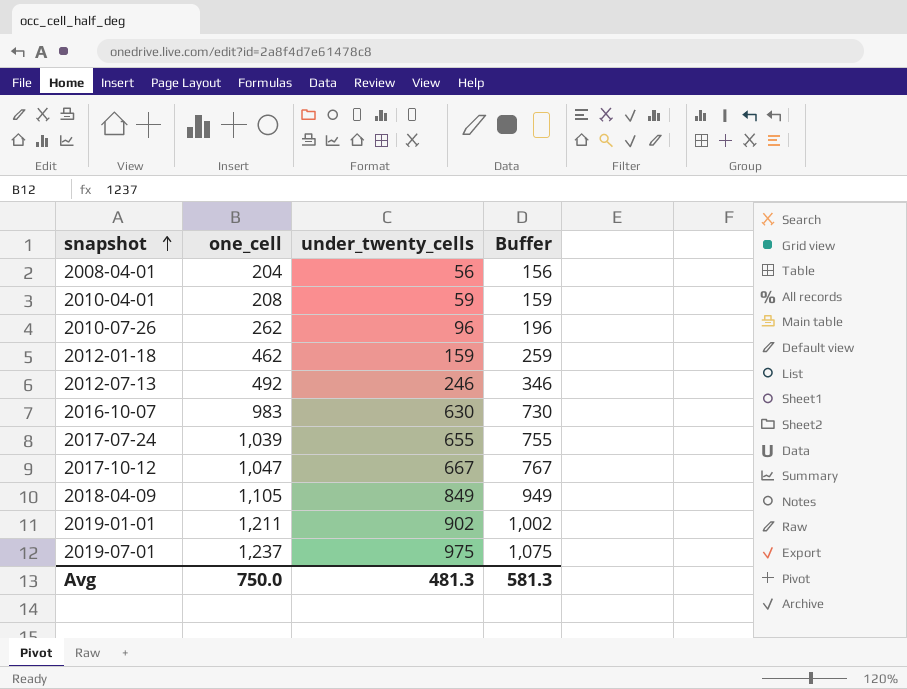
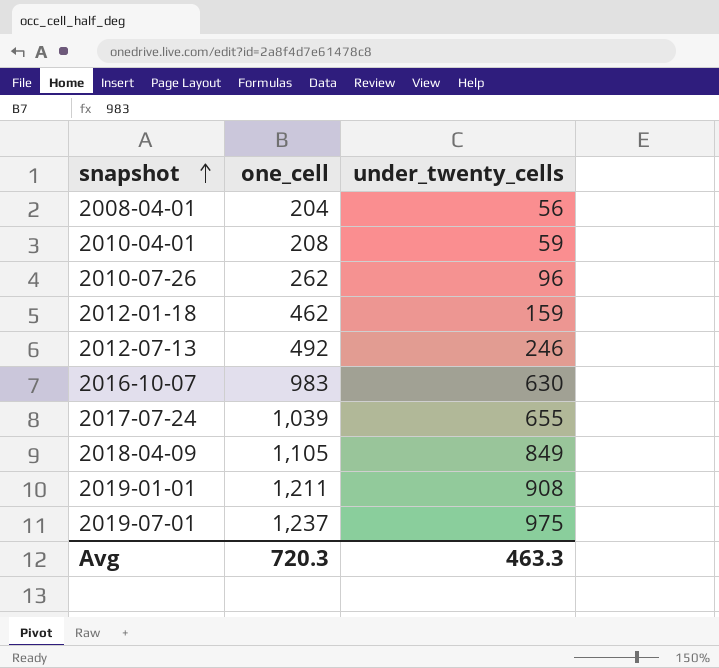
column Buffer | formula: [under_twenty_cells] + 100 -> none
row 2017-10-12: 1,047 | 667 | 767 -> none
2019-01-01 | under_twenty_cells: 902 -> 908
Avg | one_cell: 750.0 -> 720.3
Avg | under_twenty_cells: 481.3 -> 463.3

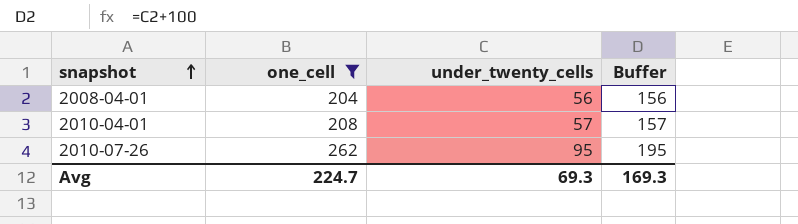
filter: none -> one_cell <= 262
column Buffer | formula: none -> [under_twenty_cells] + 100
2010-04-01 | under_twenty_cells: 59 -> 57
2010-07-26 | under_twenty_cells: 96 -> 95
Avg | one_cell: 720.3 -> 224.7
Avg | under_twenty_cells: 463.3 -> 69.3

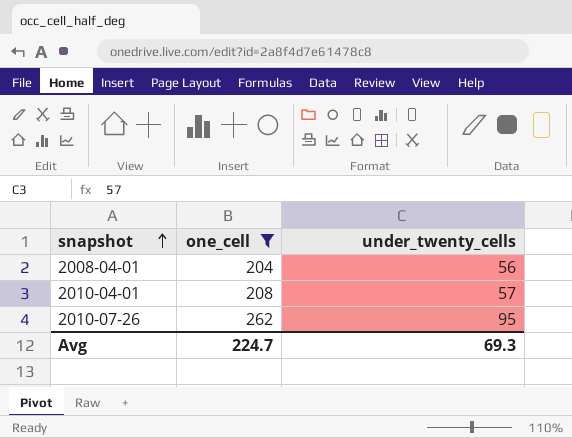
column Buffer | formula: [under_twenty_cells] + 100 -> none

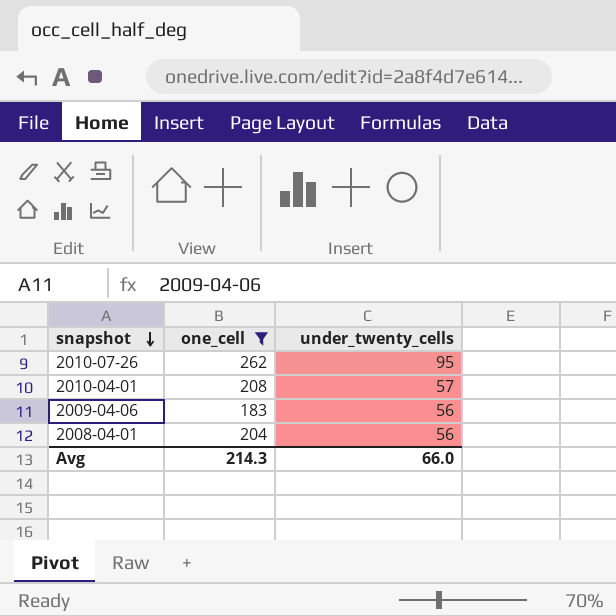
row order: snapshot ascending -> snapshot descending
row 2009-04-06: none -> 183 | 56
Avg | one_cell: 224.7 -> 214.3
Avg | under_twenty_cells: 69.3 -> 66.0

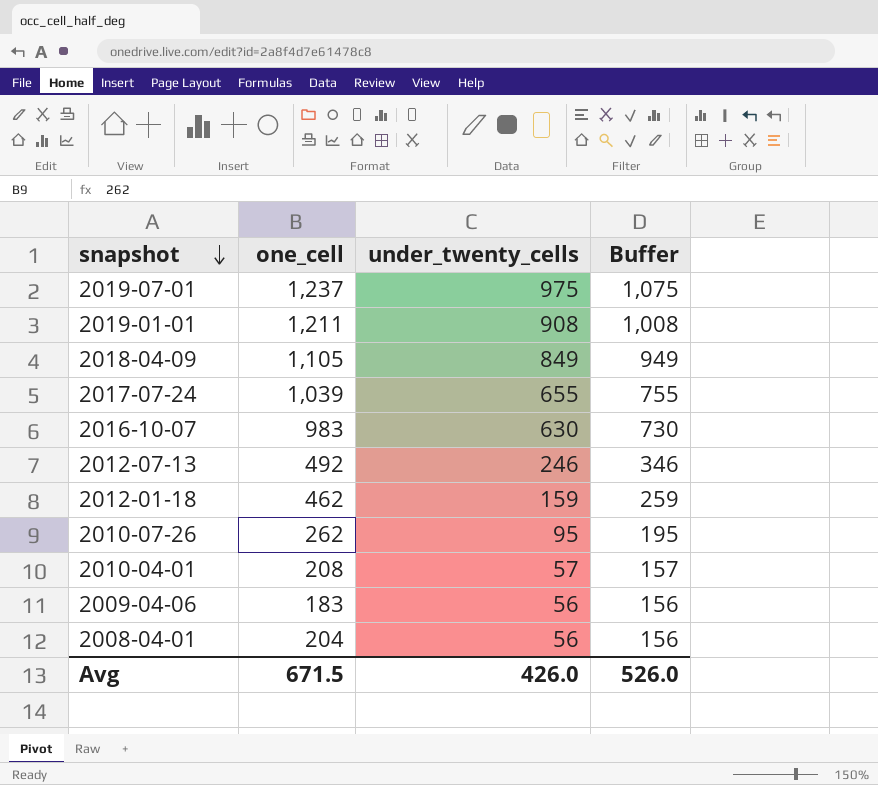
filter: one_cell <= 262 -> none
column Buffer | formula: none -> [under_twenty_cells] + 100
Avg | one_cell: 214.3 -> 671.5
Avg | under_twenty_cells: 66.0 -> 426.0

